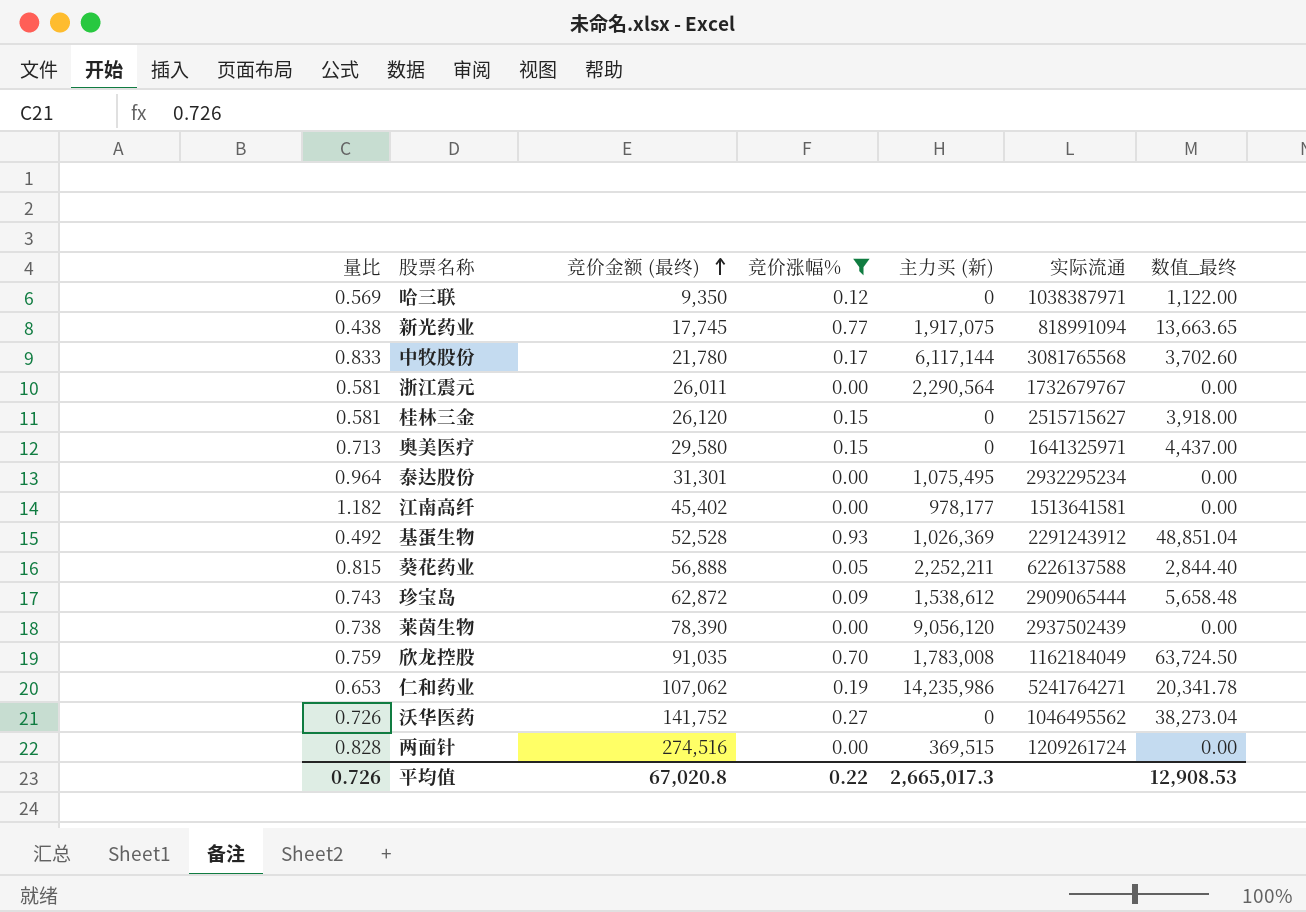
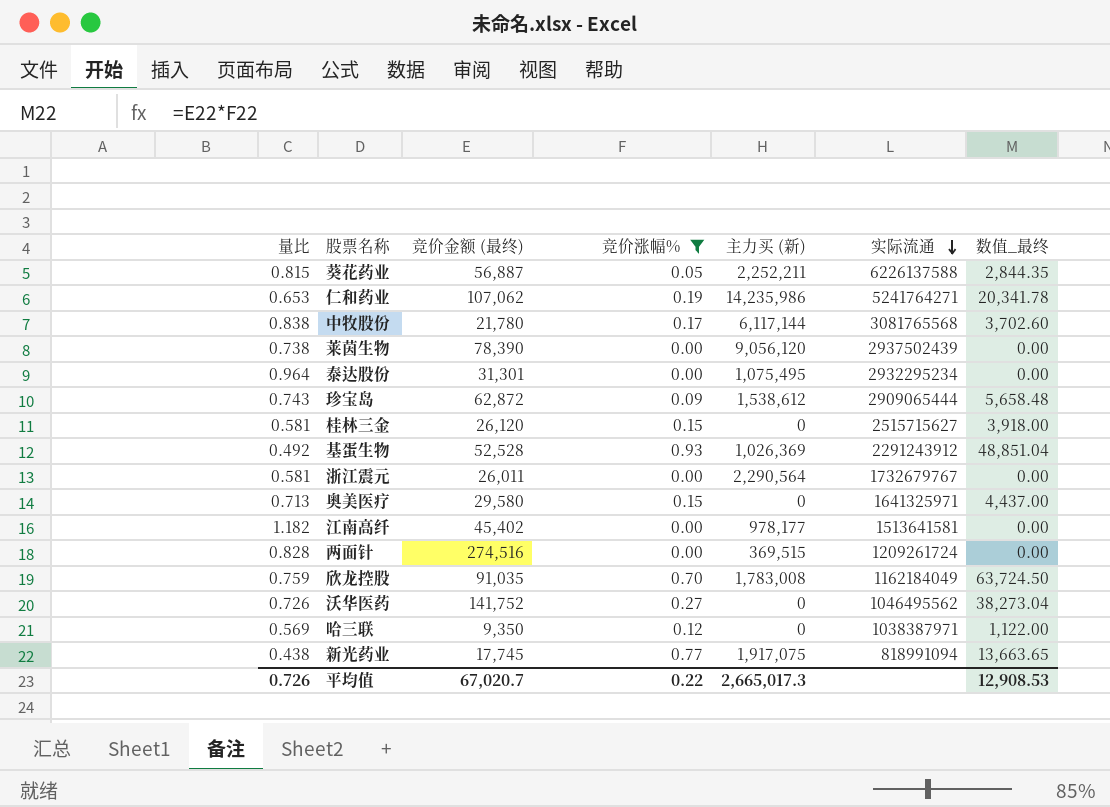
row order: 竞价金额 (最终) ascending -> 实际流通 descending
葵花药业 | 竞价金额 (最终): 56,888 -> 56,887
葵花药业 | 数值_最终: 2,844.40 -> 2,844.35
中牧股份 | 量比: 0.833 -> 0.838
平均值 | 竞价金额 (最终): 67,020.8 -> 67,020.7

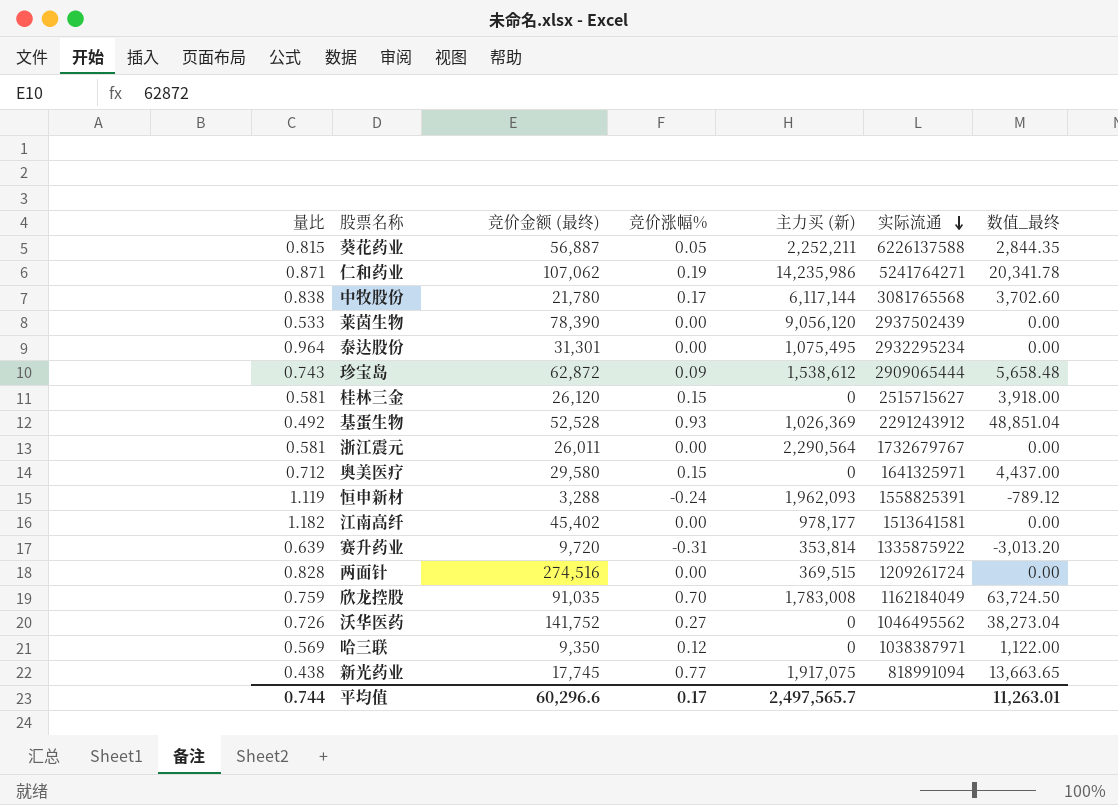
filter: 竞价涨幅% >= 0.00 -> none
仁和药业 | 量比: 0.653 -> 0.871
莱茵生物 | 量比: 0.738 -> 0.533
奥美医疗 | 量比: 0.713 -> 0.712
平均值 | 量比: 0.726 -> 0.744
平均值 | 竞价金额 (最终): 67,020.7 -> 60,296.6
平均值 | 竞价涨幅%: 0.22 -> 0.17
平均值 | 主力买 (新): 2,665,017.3 -> 2,497,565.7
平均值 | 数值_最终: 12,908.53 -> 11,263.01

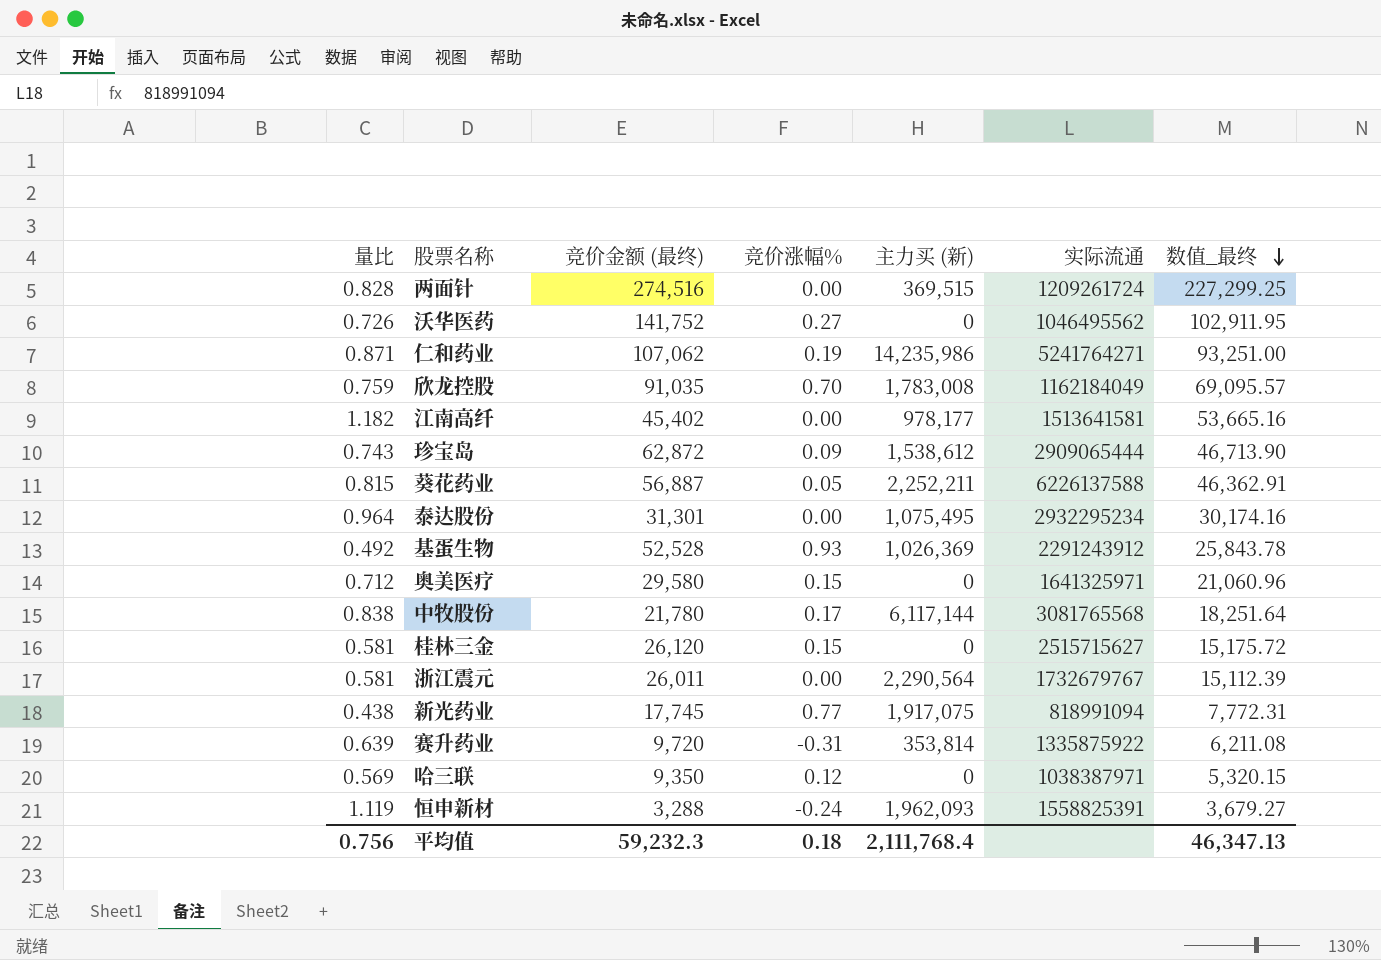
row order: 实际流通 descending -> 数值_最终 descending
column 数值_最终 | formula: [竞价金额 (最终)] * [竞价涨幅%] -> [量比] * [竞价金额 (最终)]
row 莱茵生物: 0.533 | 78,390 | 0.00 | 9,056,120 | 2937502439 | 0.00 -> none
平均值 | 量比: 0.744 -> 0.756
平均值 | 竞价金额 (最终): 60,296.6 -> 59,232.3
平均值 | 竞价涨幅%: 0.17 -> 0.18
平均值 | 主力买 (新): 2,497,565.7 -> 2,111,768.4
平均值 | 数值_最终: 11,263.01 -> 46,347.13

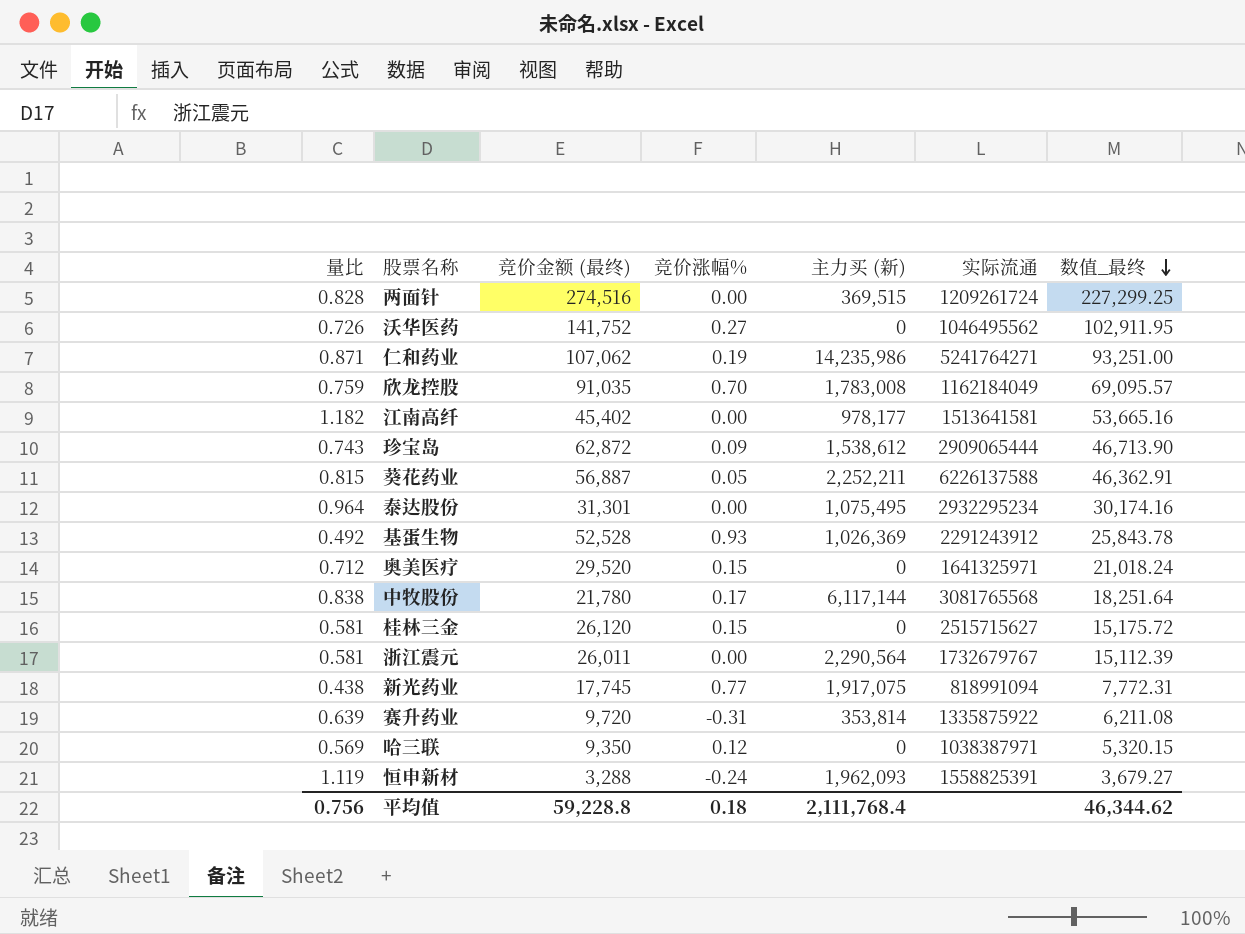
奥美医疗 | 竞价金额 (最终): 29,580 -> 29,520
奥美医疗 | 数值_最终: 21,060.96 -> 21,018.24
平均值 | 竞价金额 (最终): 59,232.3 -> 59,228.8
平均值 | 数值_最终: 46,347.13 -> 46,344.62

